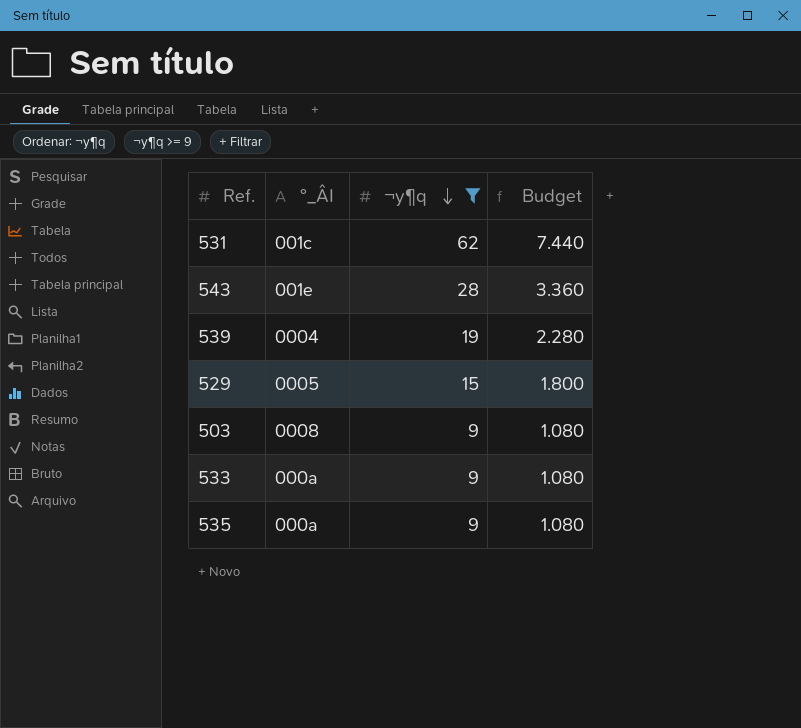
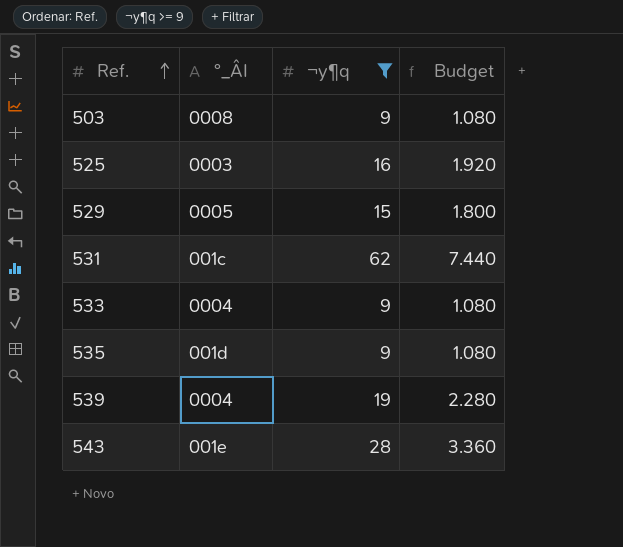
row order: ¬y¶q descending -> Ref. ascending
row 525: none -> 0003 | 16 | 1.920
533 | °_ÂI: 000a -> 0004
535 | °_ÂI: 000a -> 001d

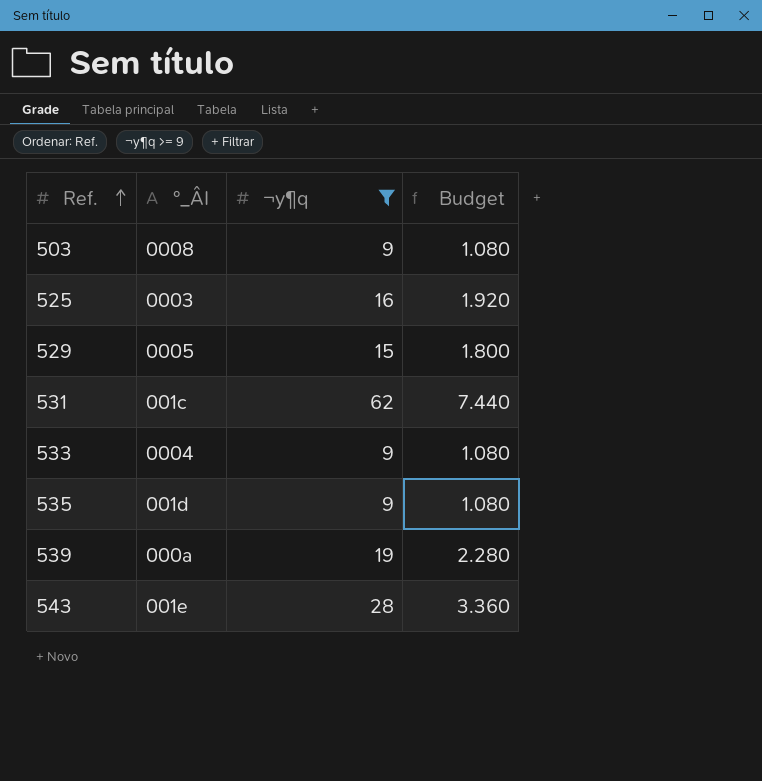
539 | °_ÂI: 0004 -> 000a

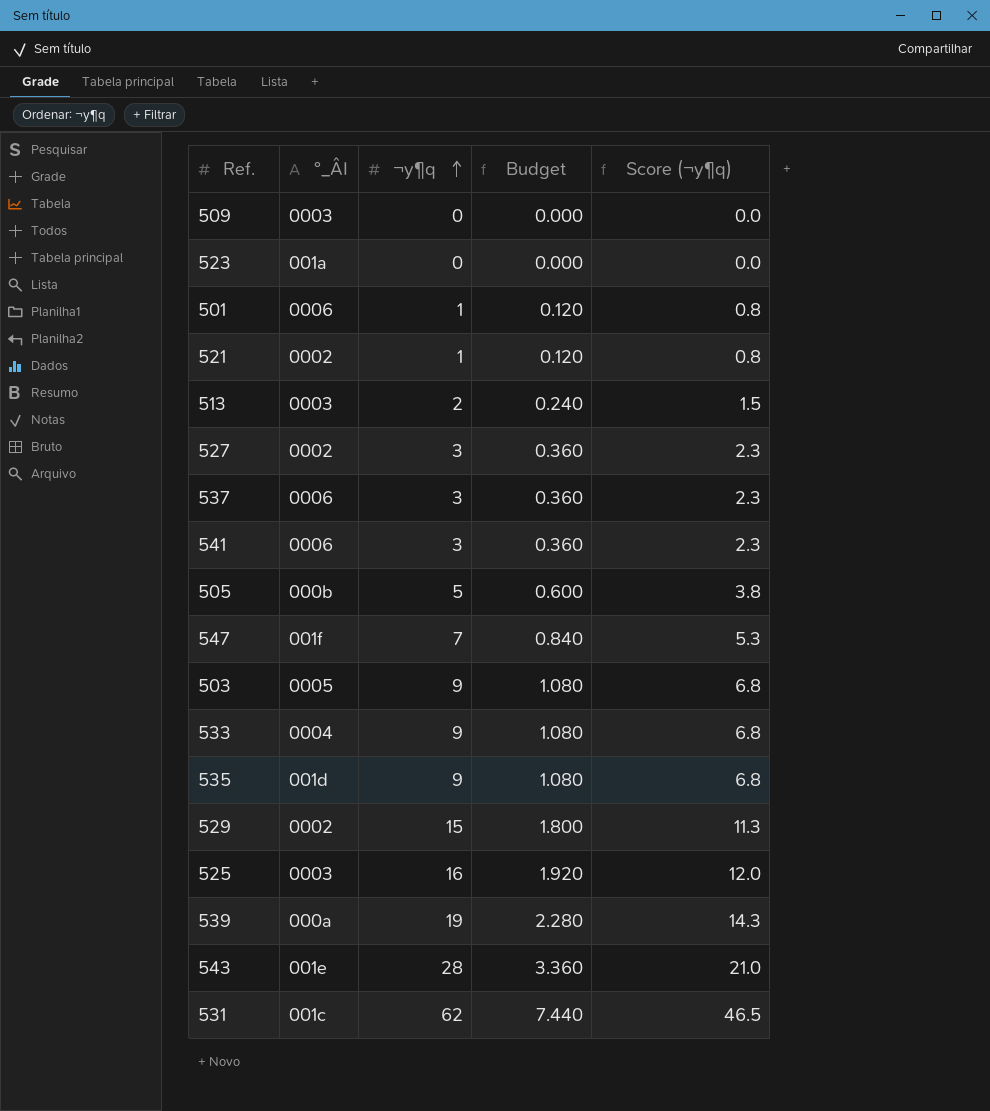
filter: ¬y¶q >= 9 -> none
row order: Ref. ascending -> ¬y¶q ascending
column Score (¬y¶q) | formula: none -> [¬y¶q] * 0.75
503 | °_ÂI: 0008 -> 0005
529 | °_ÂI: 0005 -> 0002

